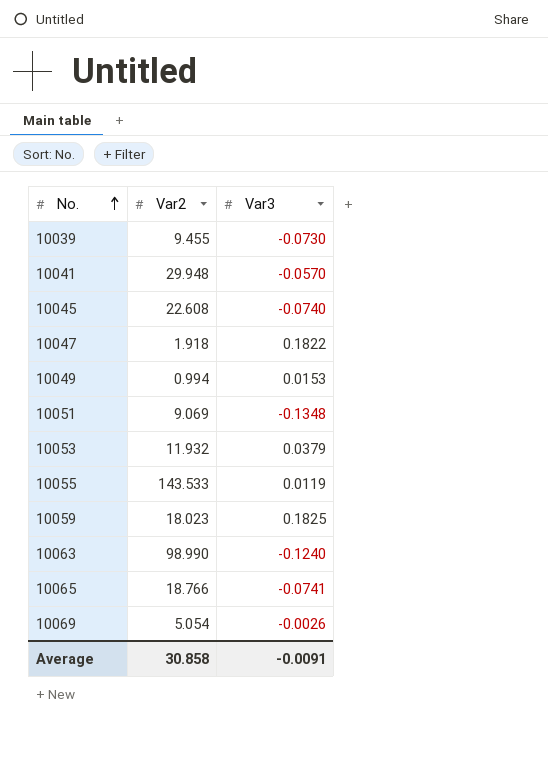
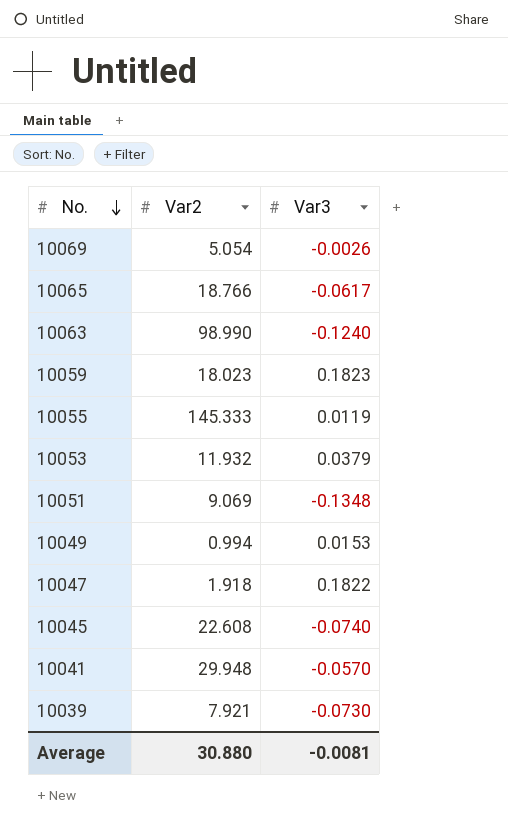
row order: No. ascending -> No. descending
10065 | Var3: -0.0741 -> -0.0617
10059 | Var3: 0.1825 -> 0.1823
10055 | Var2: 143.533 -> 145.333
10039 | Var2: 9.455 -> 7.921
Average | Var2: 30.858 -> 30.880
Average | Var3: -0.0091 -> -0.0081

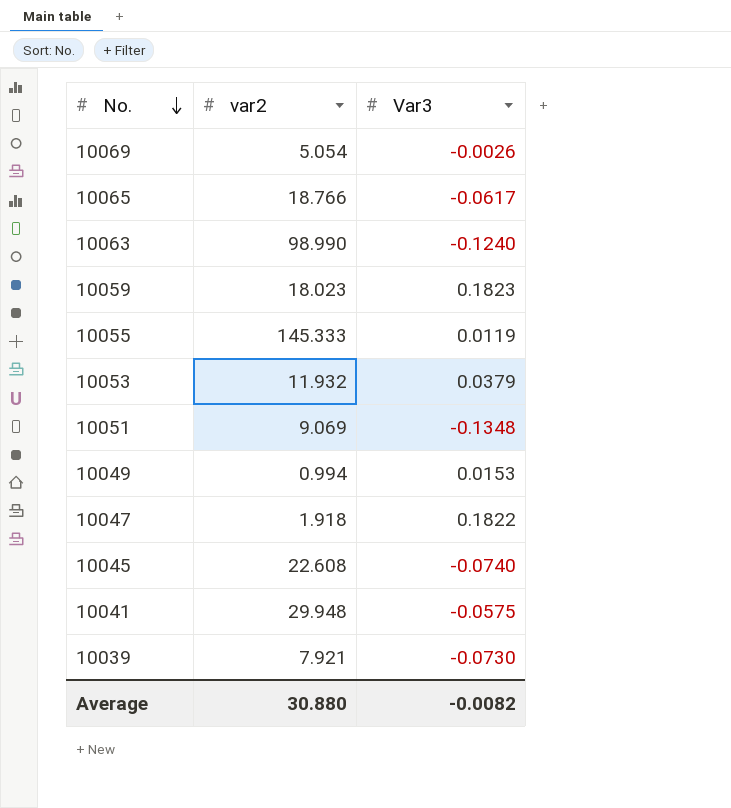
column name: Var2 -> var2
10041 | Var3: -0.0570 -> -0.0575
Average | Var3: -0.0081 -> -0.0082

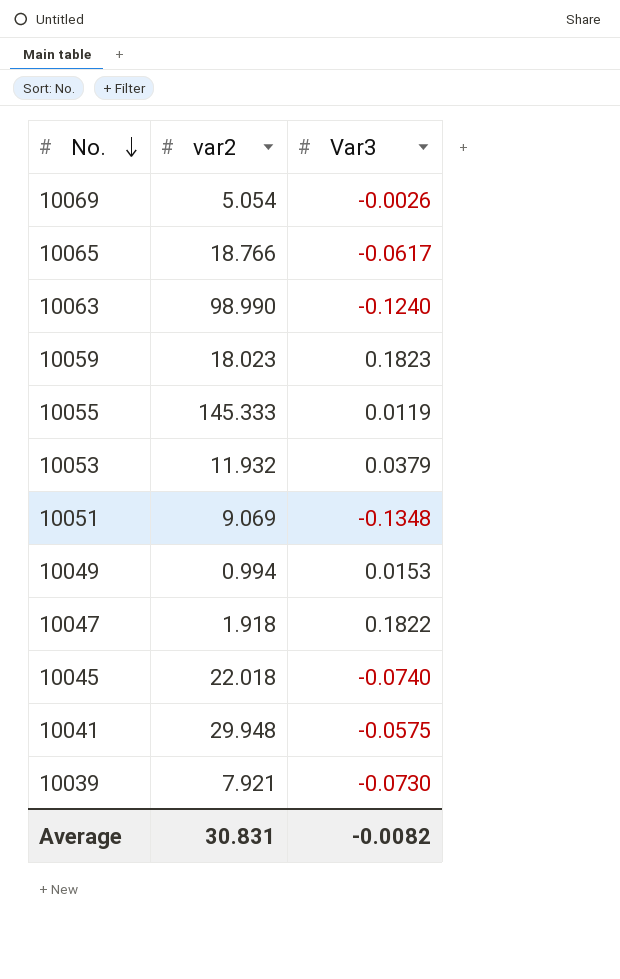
10045 | var2: 22.608 -> 22.018
Average | var2: 30.880 -> 30.831

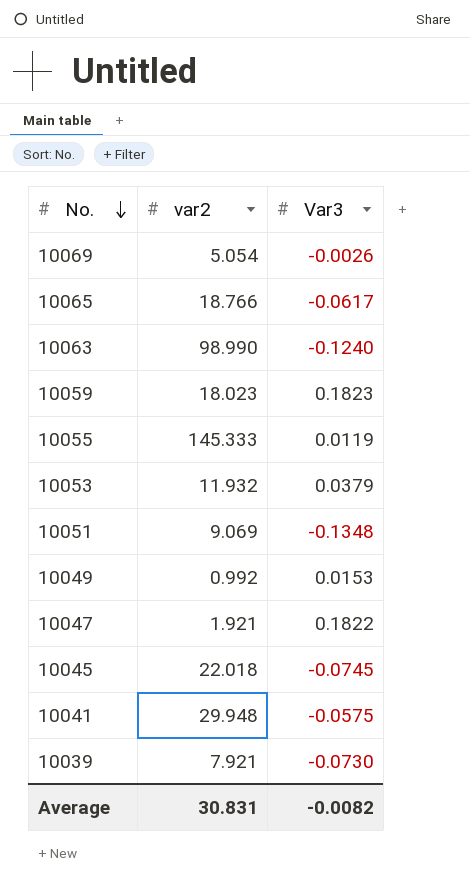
10049 | var2: 0.994 -> 0.992
10047 | var2: 1.918 -> 1.921
10045 | Var3: -0.0740 -> -0.0745

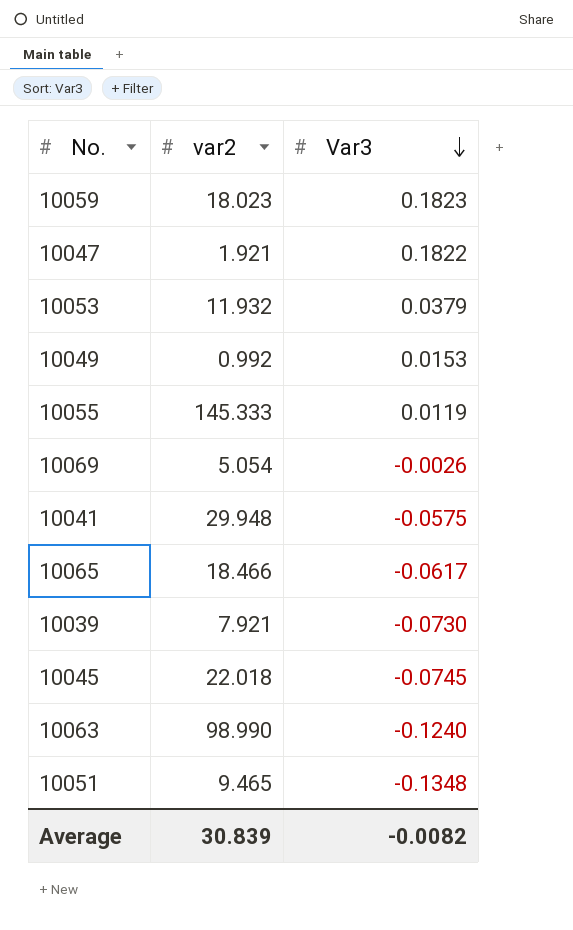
row order: No. descending -> Var3 descending
10065 | var2: 18.766 -> 18.466
10051 | var2: 9.069 -> 9.465
Average | var2: 30.831 -> 30.839

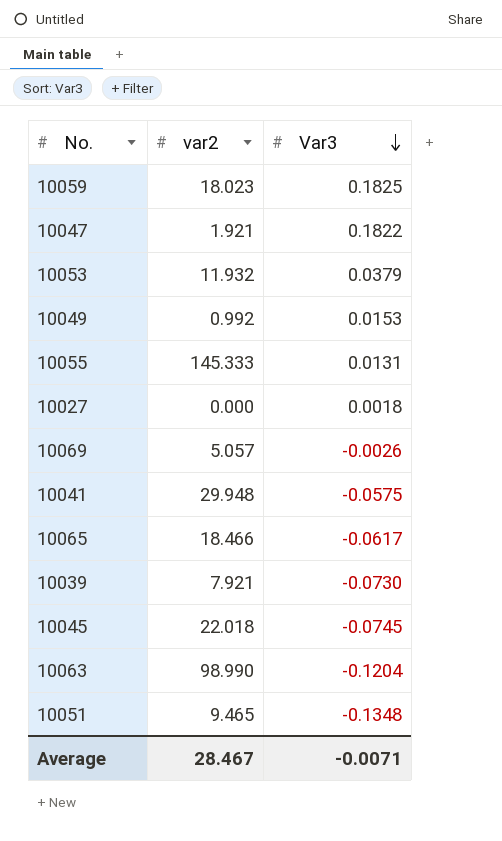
10059 | Var3: 0.1823 -> 0.1825
10055 | Var3: 0.0119 -> 0.0131
row 10027: none -> 0.000 | 0.0018
10069 | var2: 5.054 -> 5.057
10063 | Var3: -0.1240 -> -0.1204
Average | var2: 30.839 -> 28.467
Average | Var3: -0.0082 -> -0.0071

